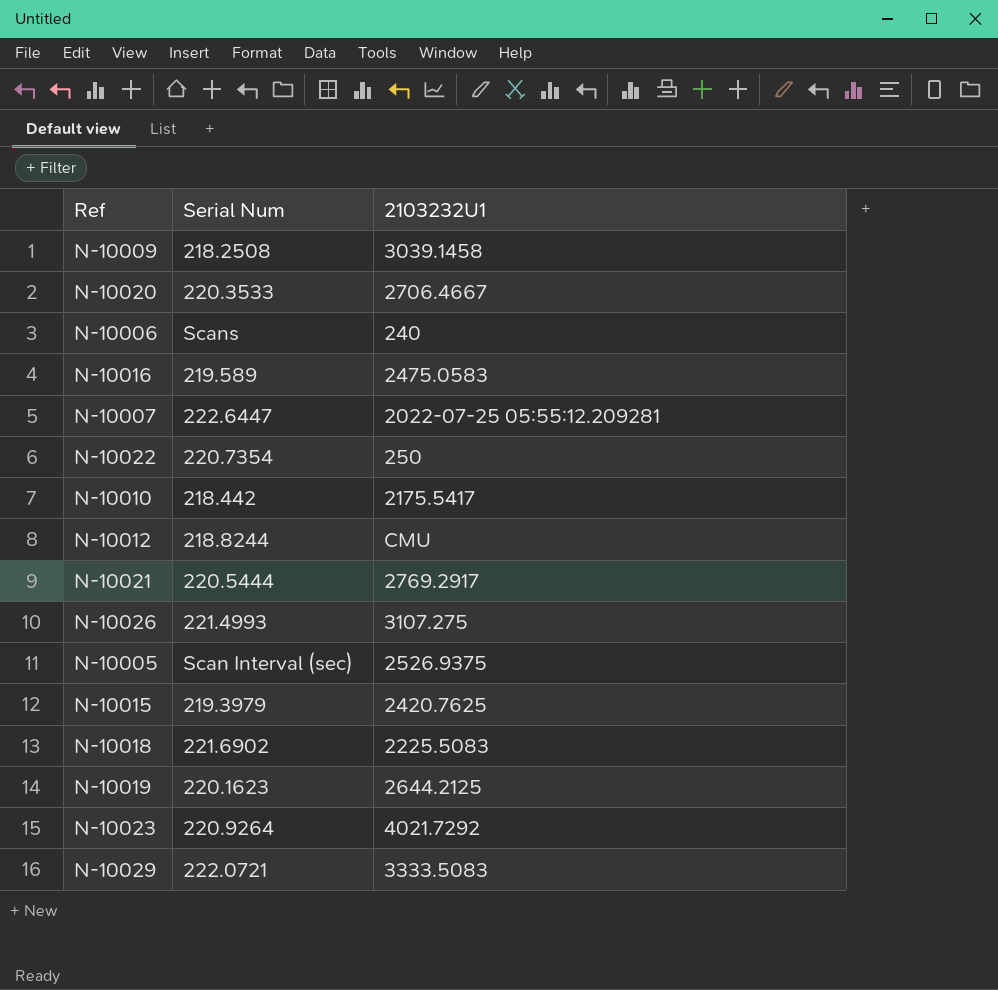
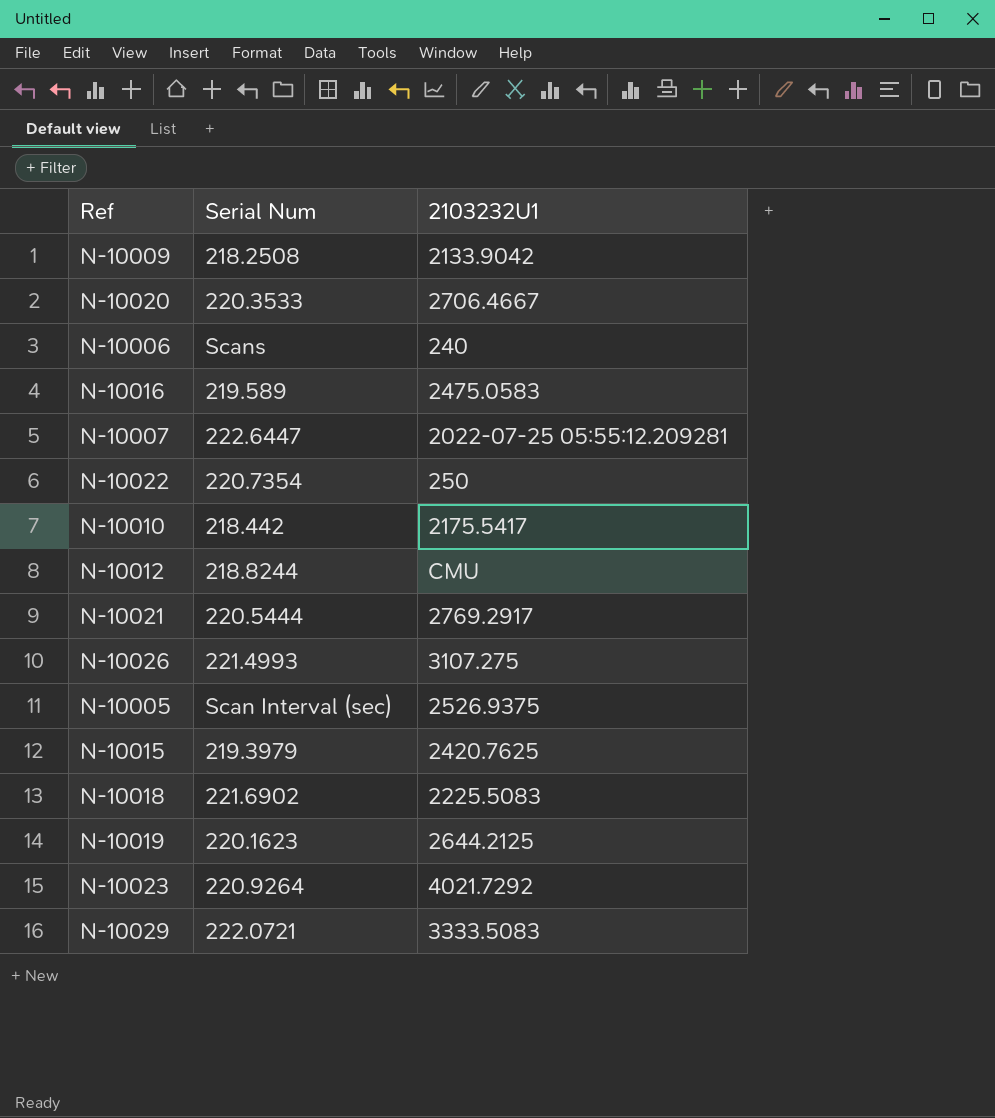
N-10009 | 2103232U1: 3039.1458 -> 2133.9042

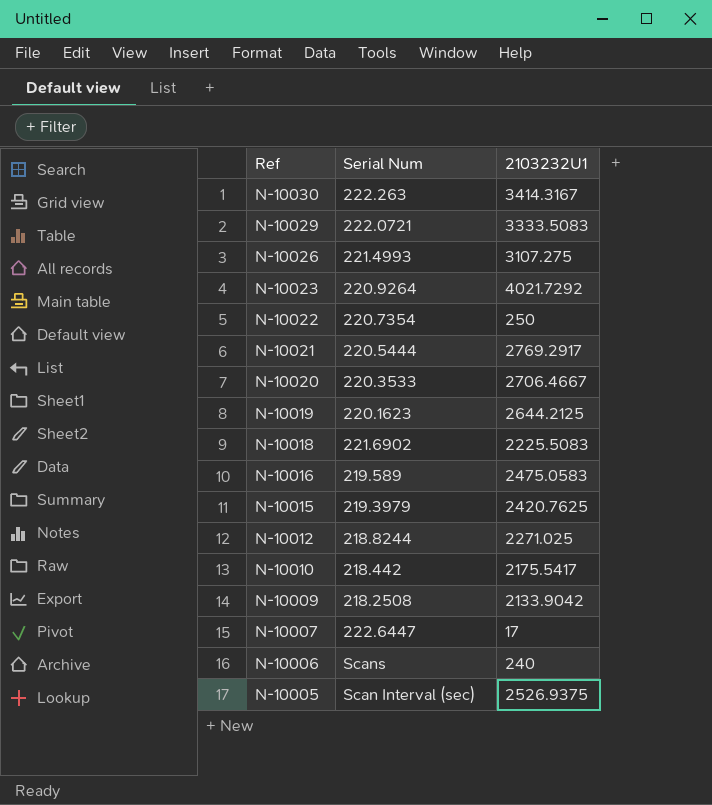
row order: none -> Ref descending
row N-10030: none -> 222.263 | 3414.3167
N-10012 | 2103232U1: CMU -> 2271.025
N-10007 | 2103232U1: 2022-07-25 05:55:12.209281 -> 17

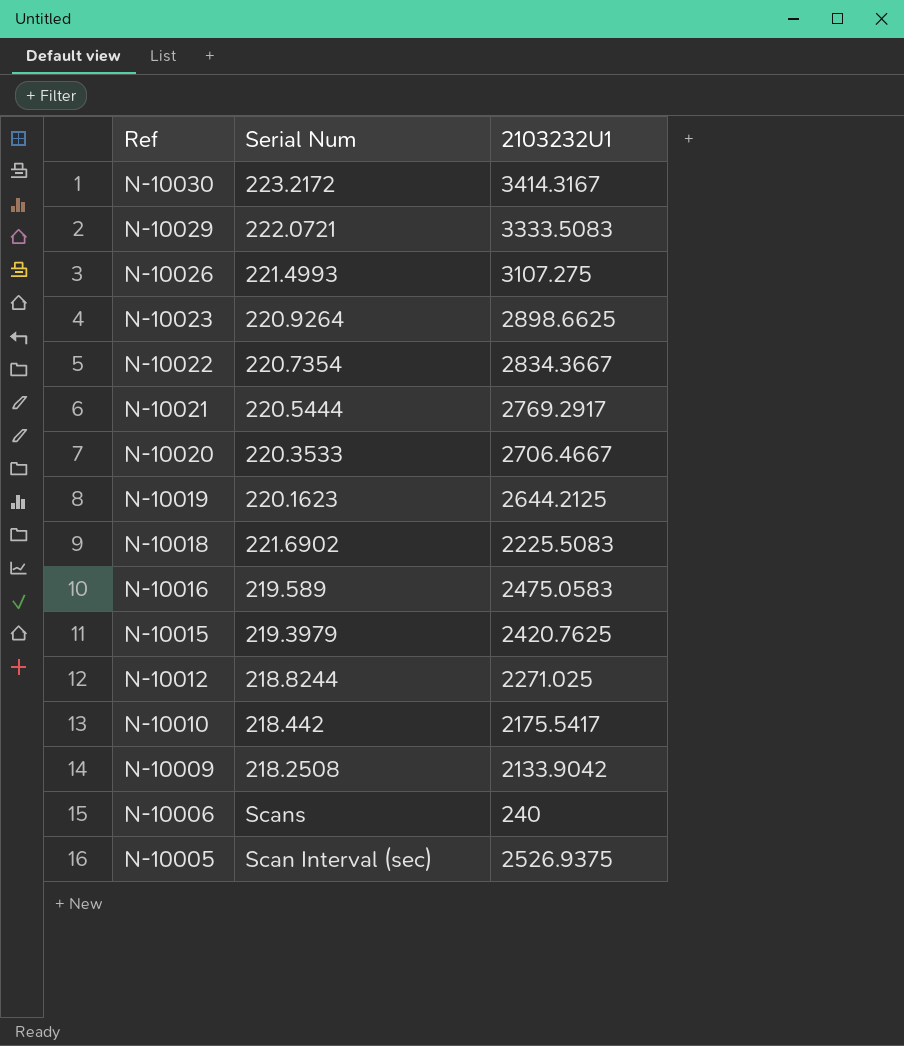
row N-10007: 222.6447 | 17 -> none
N-10030 | Serial Num: 222.263 -> 223.2172
N-10023 | 2103232U1: 4021.7292 -> 2898.6625
N-10022 | 2103232U1: 250 -> 2834.3667

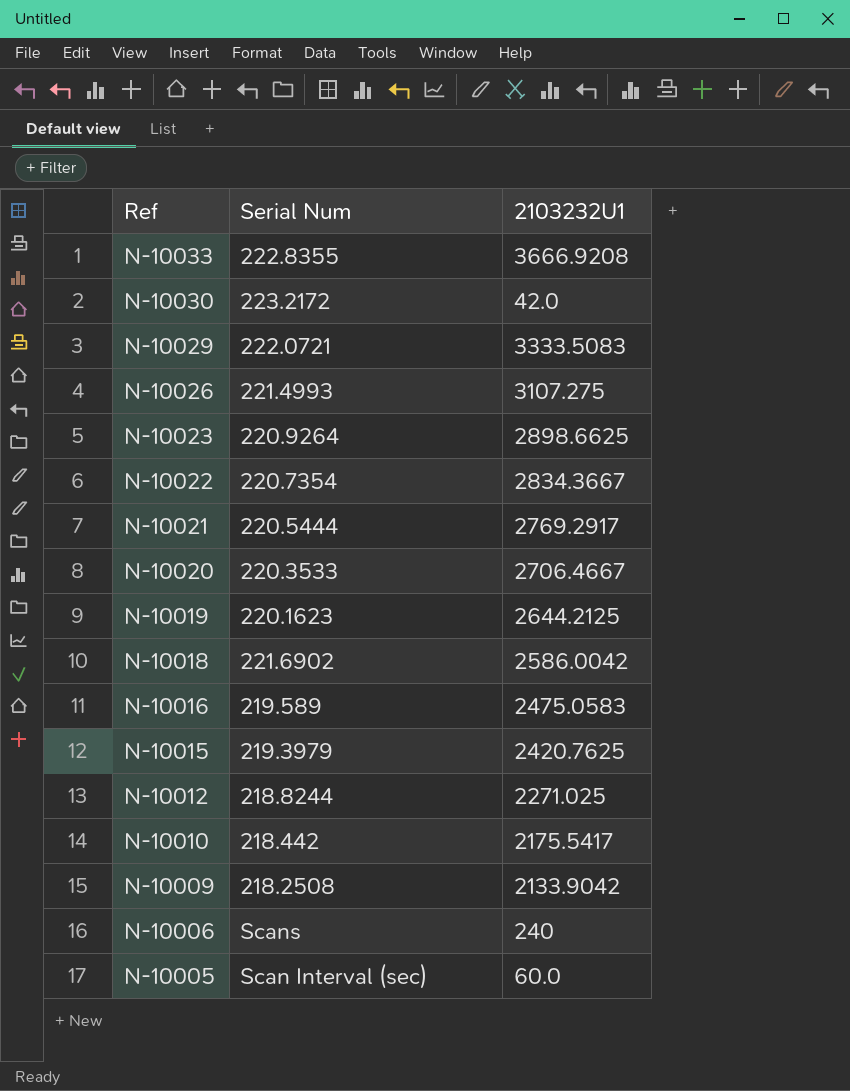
row N-10033: none -> 222.8355 | 3666.9208
N-10030 | 2103232U1: 3414.3167 -> 42.0
N-10018 | 2103232U1: 2225.5083 -> 2586.0042
N-10005 | 2103232U1: 2526.9375 -> 60.0

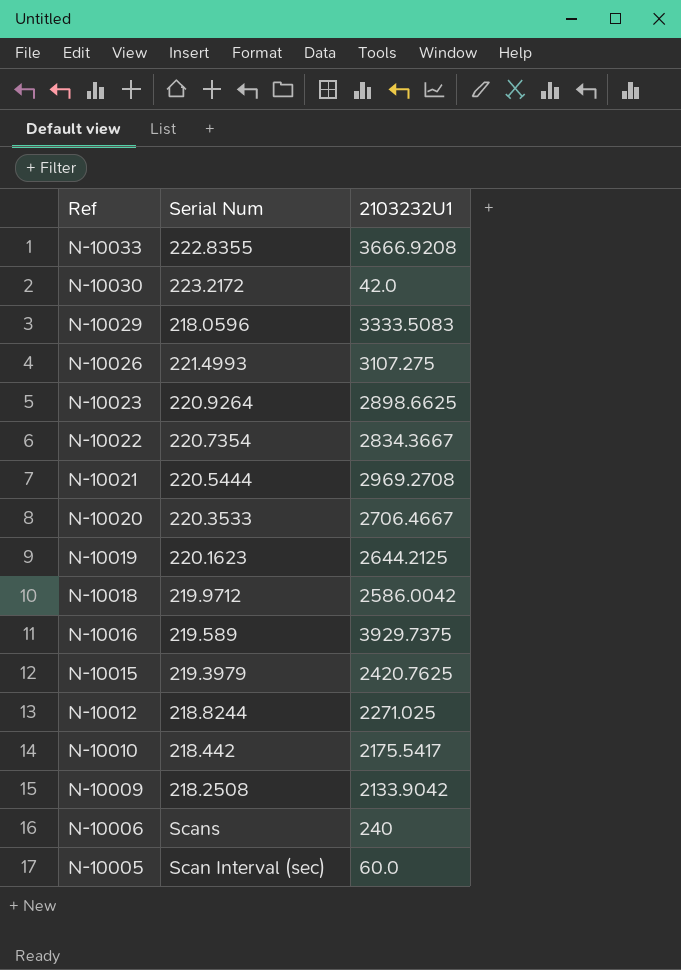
N-10029 | Serial Num: 222.0721 -> 218.0596
N-10021 | 2103232U1: 2769.2917 -> 2969.2708
N-10018 | Serial Num: 221.6902 -> 219.9712
N-10016 | 2103232U1: 2475.0583 -> 3929.7375

